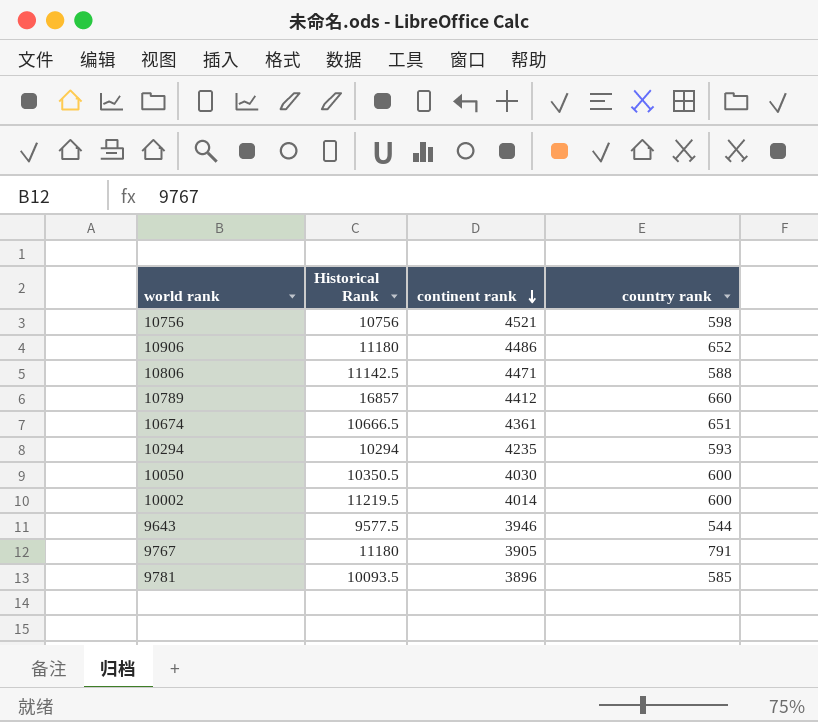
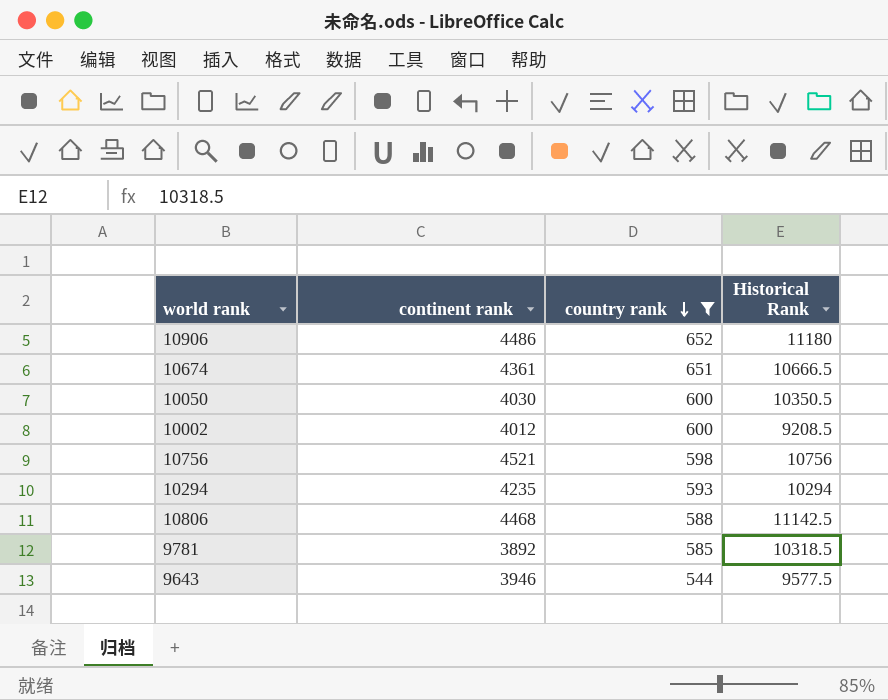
filter: none -> country rank <= 652
row order: continent rank descending -> country rank descending
column Historical Rank | position: 2 -> 4
10002 | continent rank: 4014 -> 4012
10002 | Historical Rank: 11219.5 -> 9208.5
10806 | continent rank: 4471 -> 4468
9781 | continent rank: 3896 -> 3892
9781 | Historical Rank: 10093.5 -> 10318.5

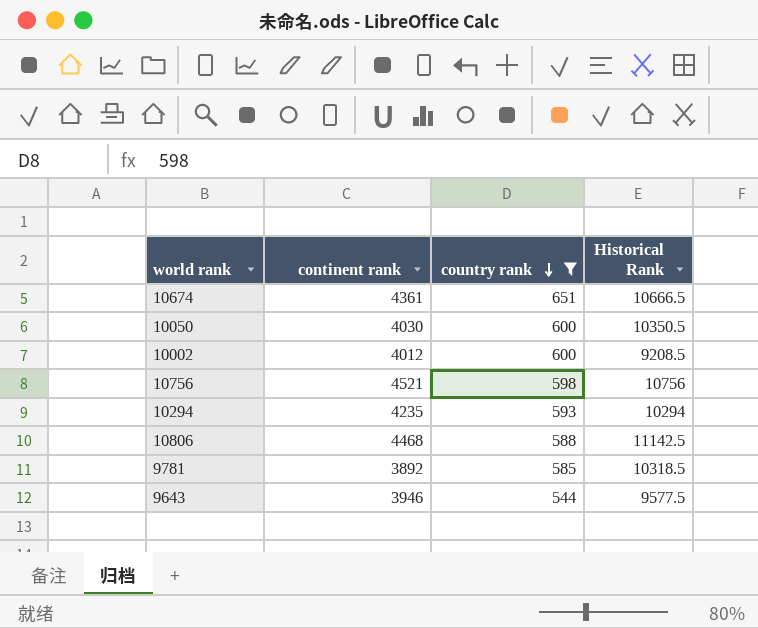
row 10906: 4486 | 652 | 11180 -> none

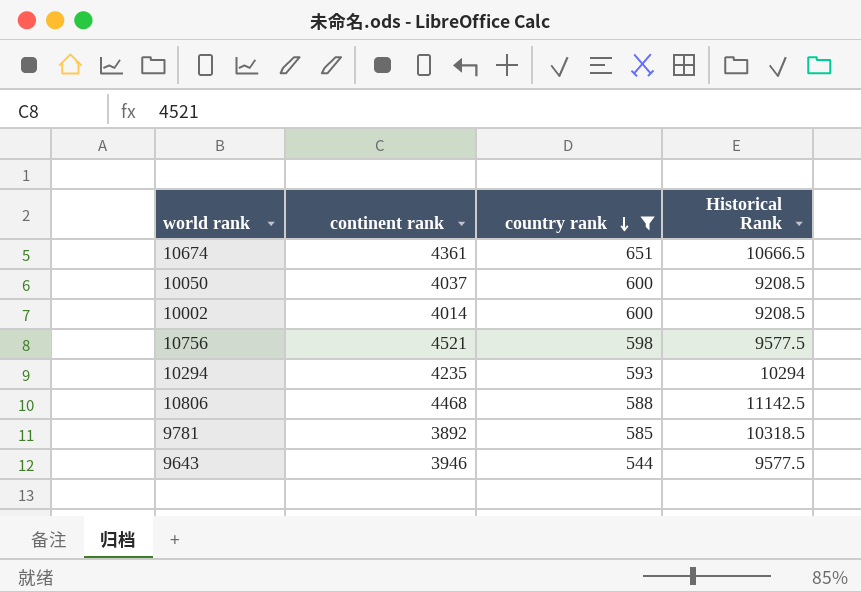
10050 | continent rank: 4030 -> 4037
10050 | Historical Rank: 10350.5 -> 9208.5
10002 | continent rank: 4012 -> 4014
10756 | Historical Rank: 10756 -> 9577.5

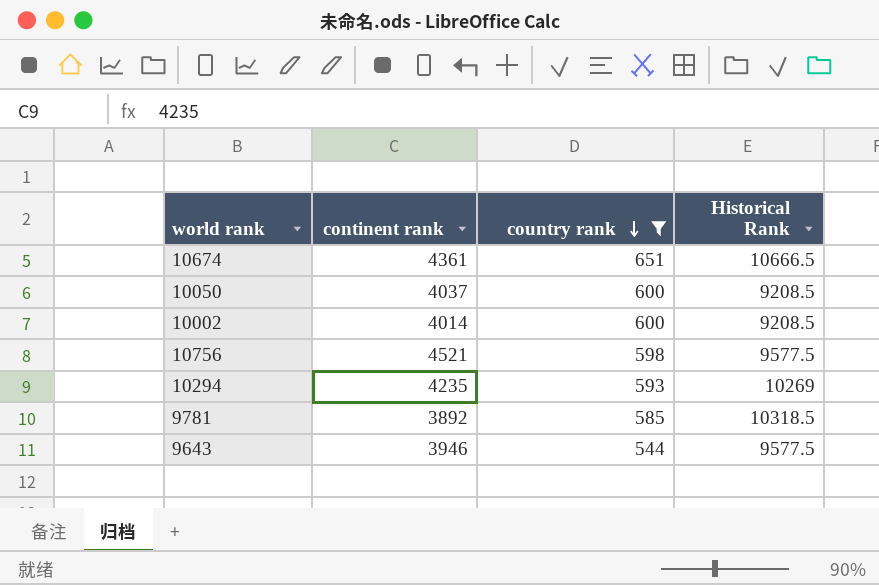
row 10806: 4468 | 588 | 11142.5 -> none
10294 | Historical Rank: 10294 -> 10269

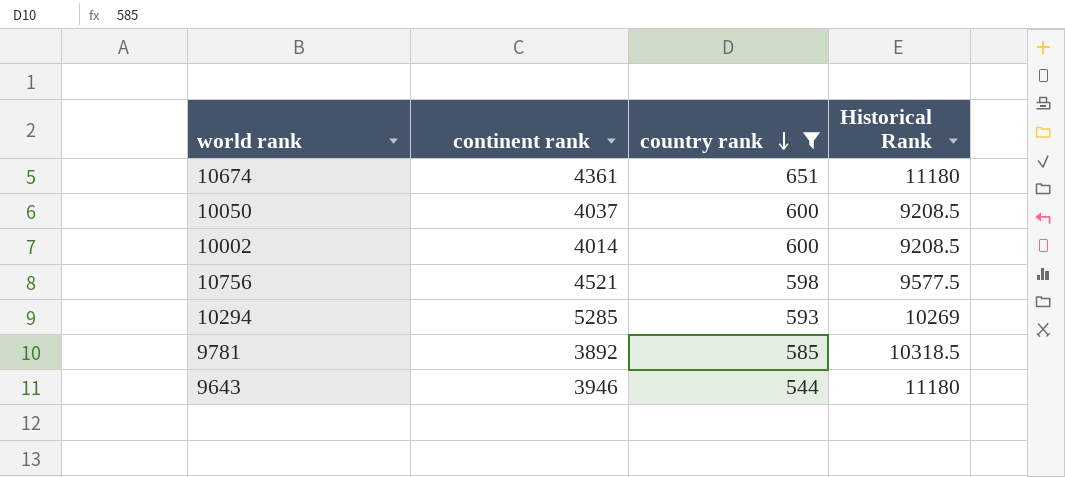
10674 | Historical Rank: 10666.5 -> 11180
10294 | continent rank: 4235 -> 5285
9643 | Historical Rank: 9577.5 -> 11180

